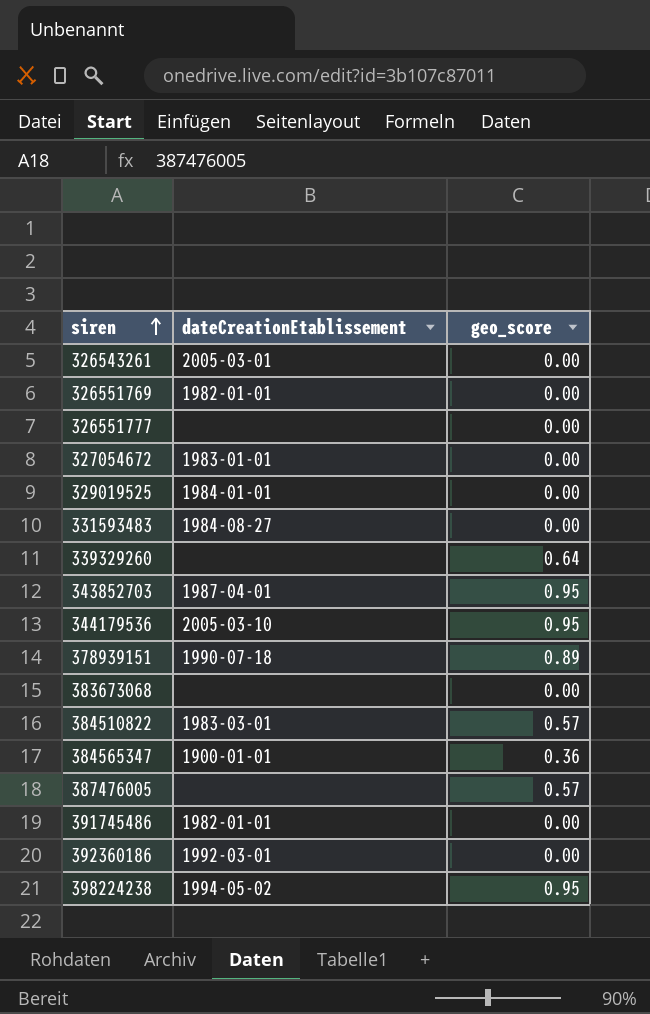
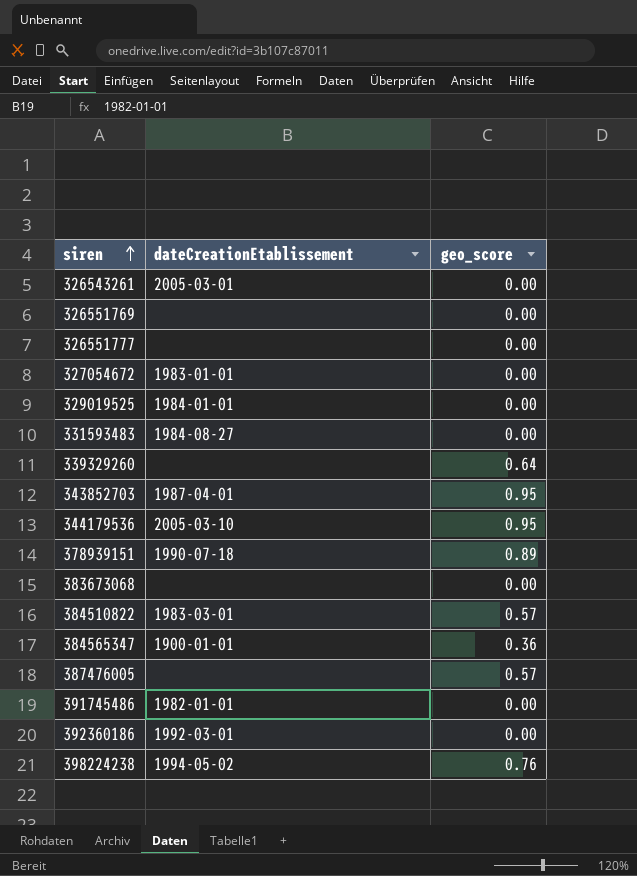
326551769 | dateCreationEtablissement: 1982-01-01 -> none
398224238 | geo_score: 0.95 -> 0.76

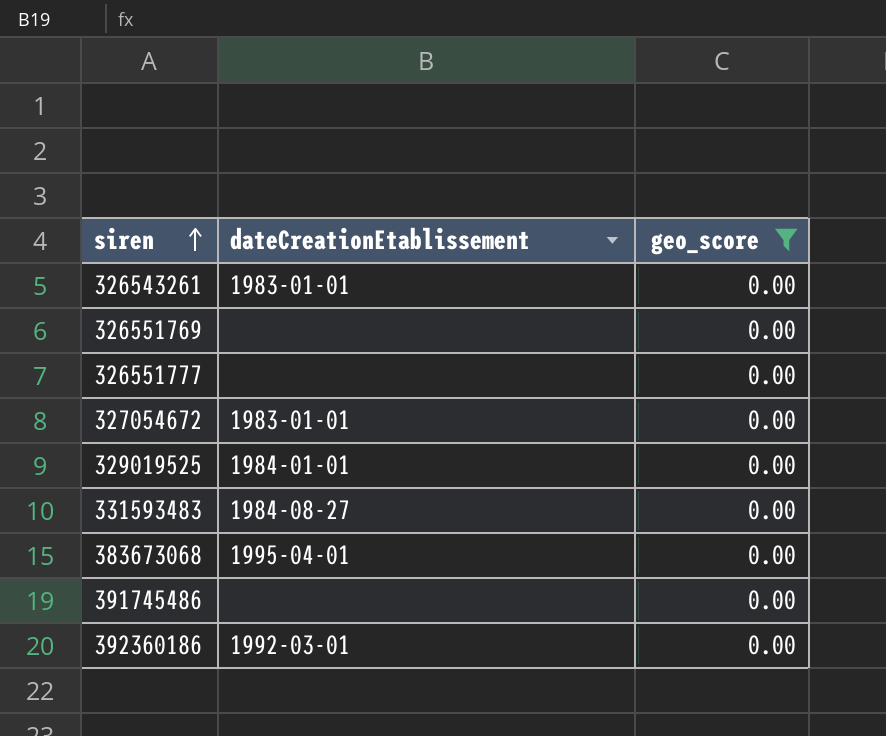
filter: none -> geo_score = 0.00
326543261 | dateCreationEtablissement: 2005-03-01 -> 1983-01-01
383673068 | dateCreationEtablissement: none -> 1995-04-01
391745486 | dateCreationEtablissement: 1982-01-01 -> none

